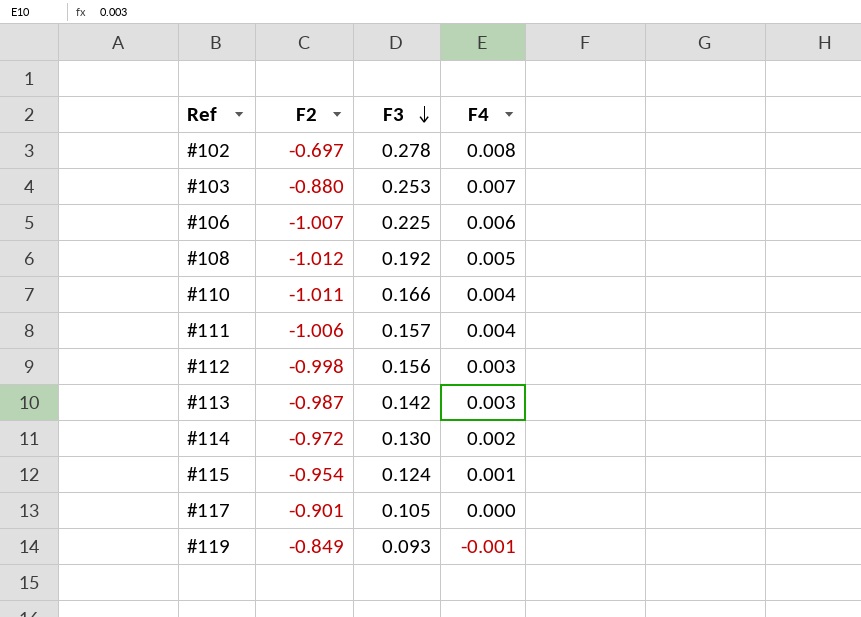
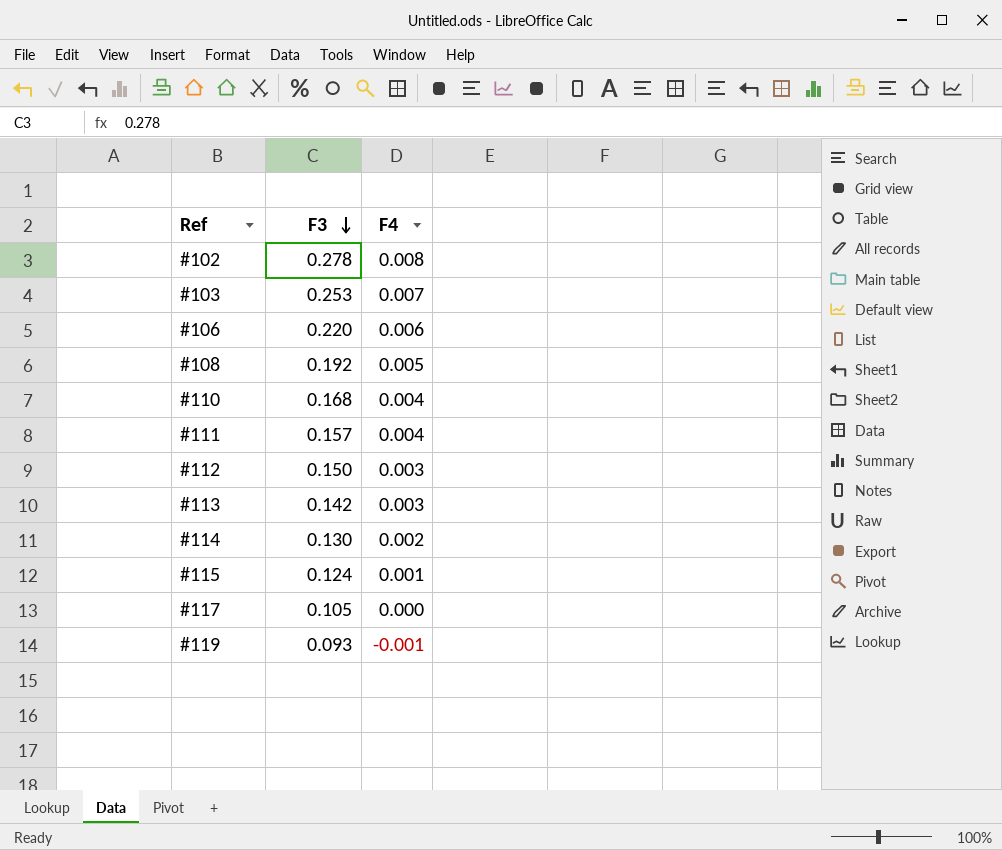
column F2 | position: 2 -> none
#106 | F3: 0.225 -> 0.220
#110 | F3: 0.166 -> 0.168
#112 | F3: 0.156 -> 0.150

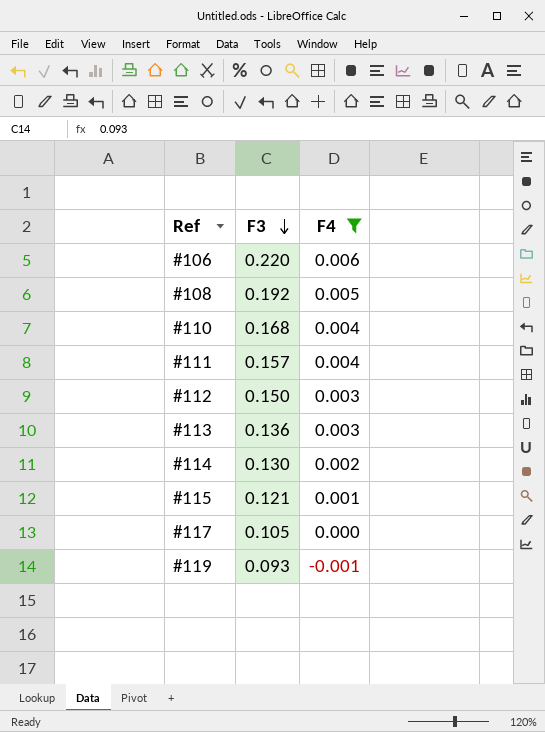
filter: none -> F4 <= 0.006
#113 | F3: 0.142 -> 0.136
#115 | F3: 0.124 -> 0.121

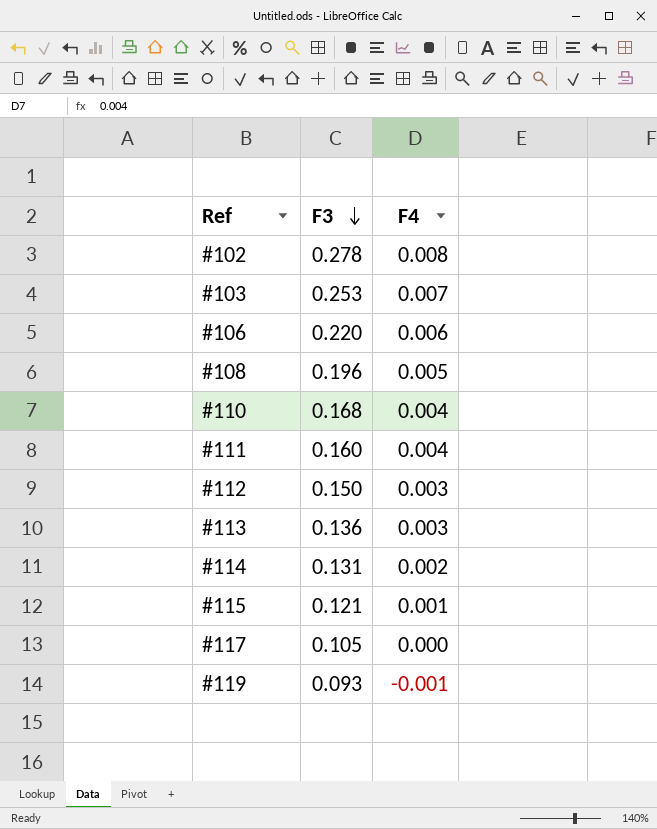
filter: F4 <= 0.006 -> none
#108 | F3: 0.192 -> 0.196
#111 | F3: 0.157 -> 0.160
#114 | F3: 0.130 -> 0.131

